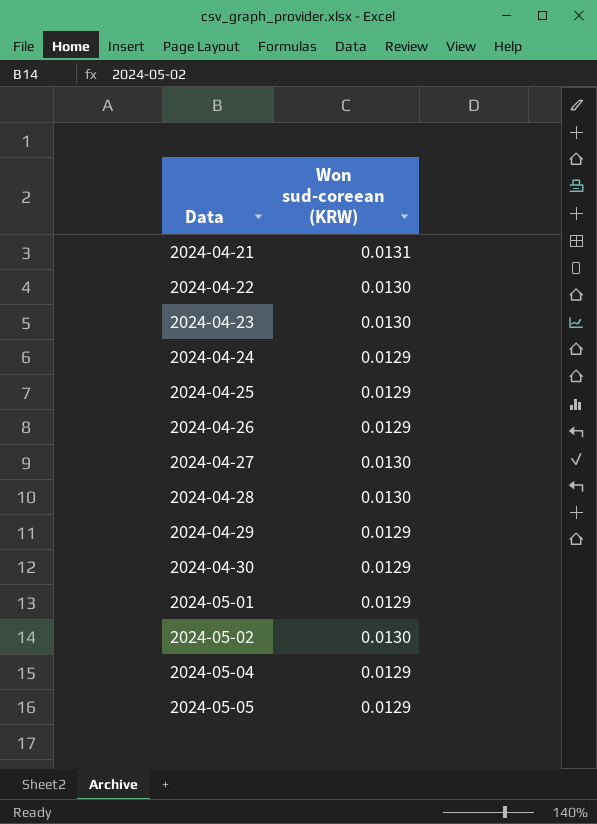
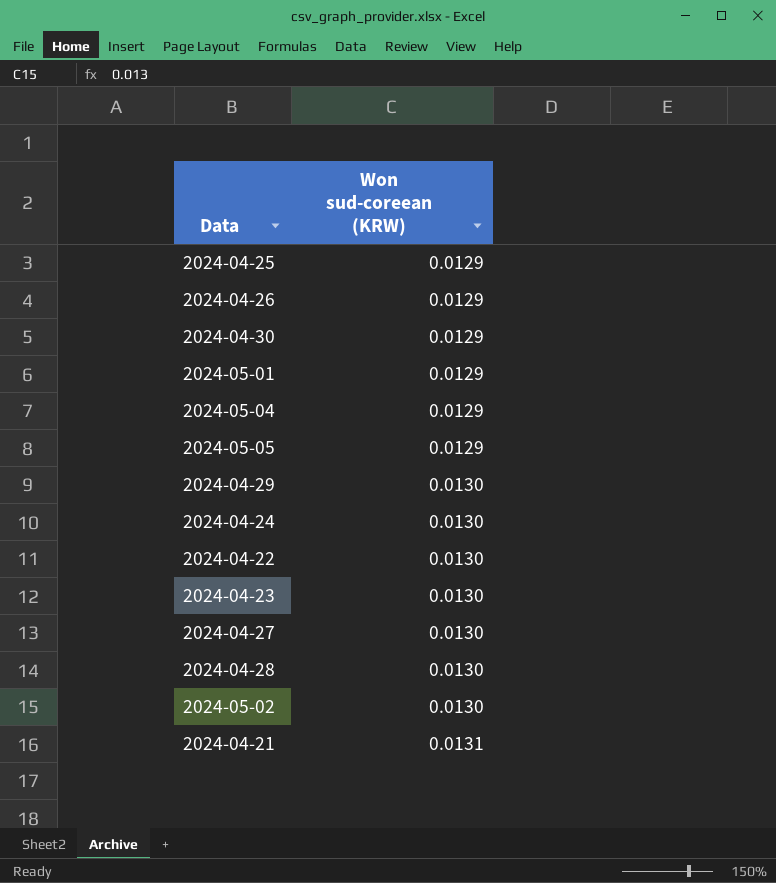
row order: Data ascending -> Won sud-coreean (KRW) ascending
2024-04-29 | Won sud-coreean (KRW): 0.0129 -> 0.0130
2024-04-24 | Won sud-coreean (KRW): 0.0129 -> 0.0130

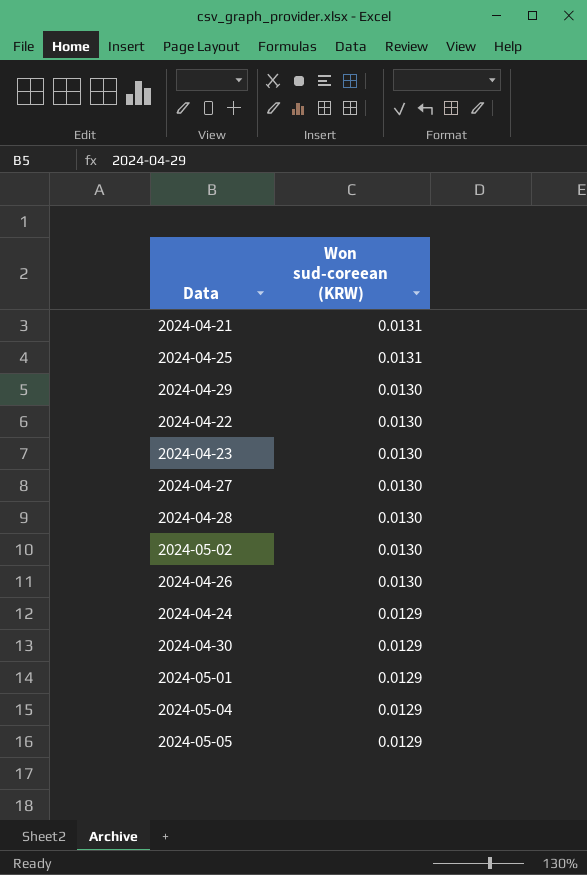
row order: Won sud-coreean (KRW) ascending -> Won sud-coreean (KRW) descending
2024-04-25 | Won sud-coreean (KRW): 0.0129 -> 0.0131
2024-04-26 | Won sud-coreean (KRW): 0.0129 -> 0.0130
2024-04-24 | Won sud-coreean (KRW): 0.0130 -> 0.0129

